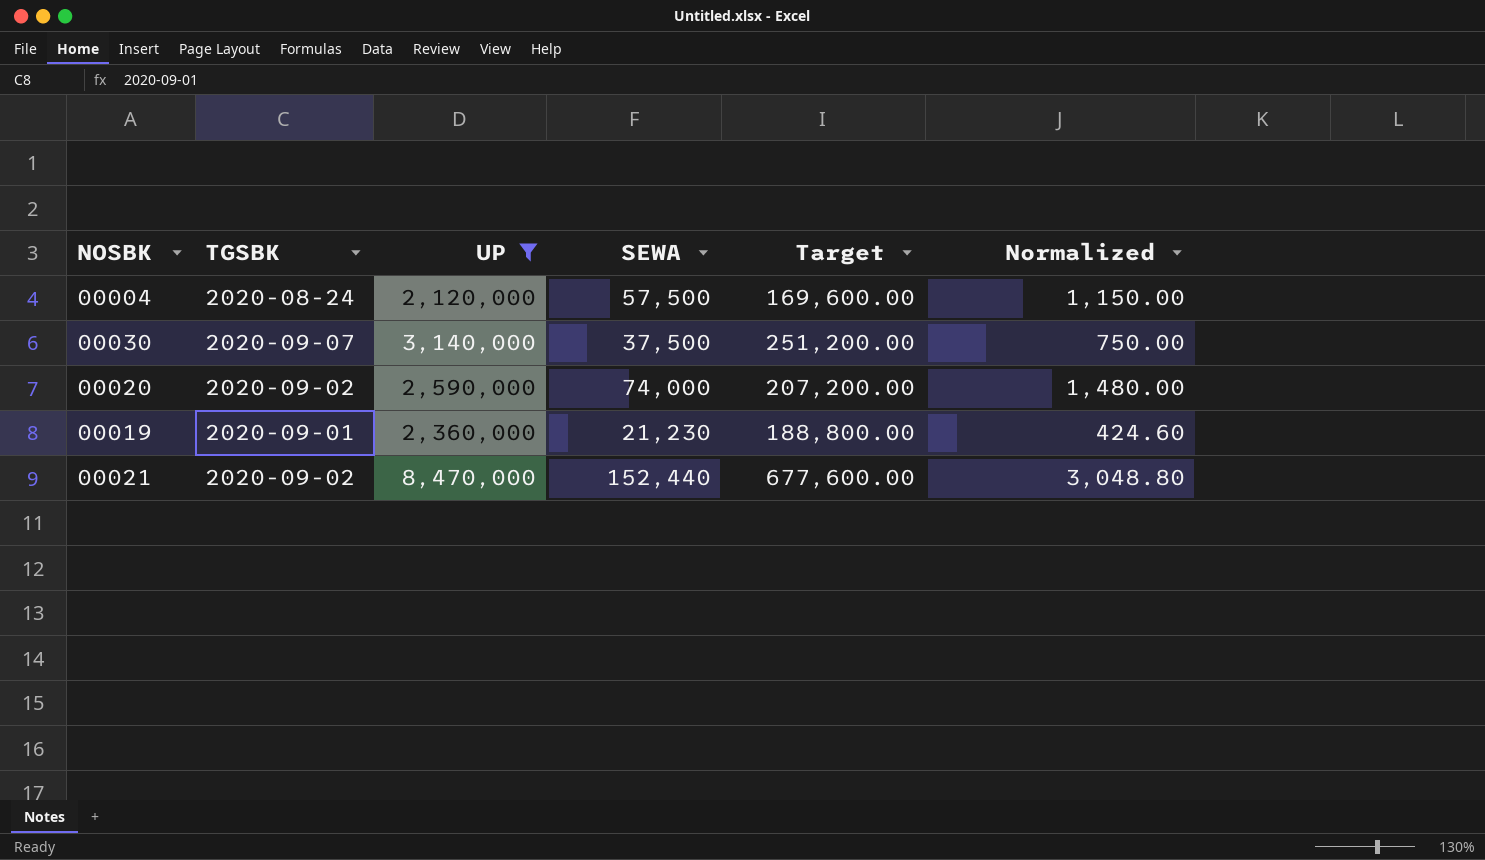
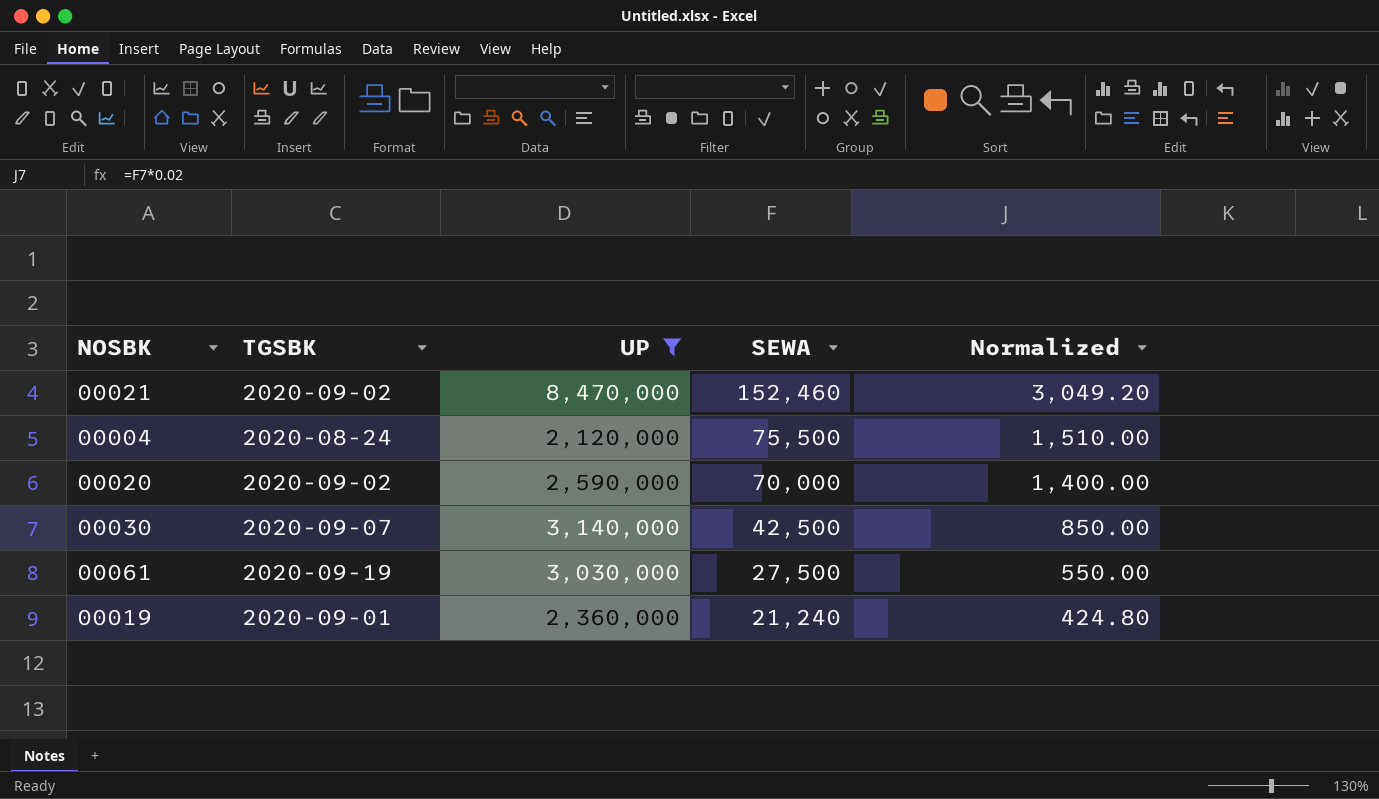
row order: none -> SEWA descending
column Target | formula: [UP] * 0.08 -> none
00021 | SEWA: 152,440 -> 152,460
00021 | Normalized: 3,048.80 -> 3,049.20
00004 | SEWA: 57,500 -> 75,500
00004 | Normalized: 1,150.00 -> 1,510.00
00020 | SEWA: 74,000 -> 70,000
00020 | Normalized: 1,480.00 -> 1,400.00
00030 | SEWA: 37,500 -> 42,500
00030 | Normalized: 750.00 -> 850.00
row 00061: none -> 2020-09-19 | 3,030,000 | 27,500 | 550.00
00019 | SEWA: 21,230 -> 21,240
00019 | Normalized: 424.60 -> 424.80

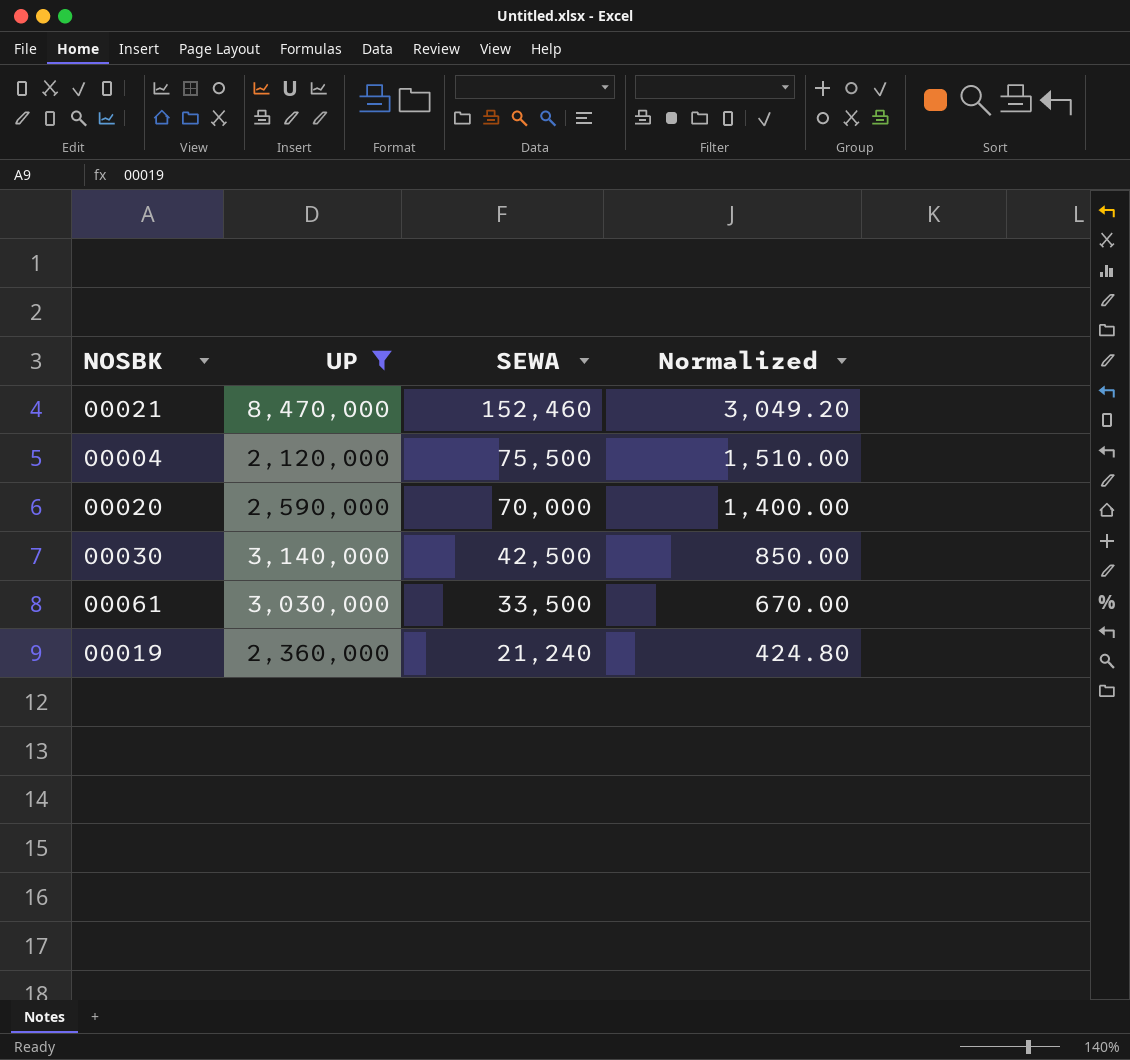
column TGSBK | position: 2 -> none
00061 | SEWA: 27,500 -> 33,500
00061 | Normalized: 550.00 -> 670.00

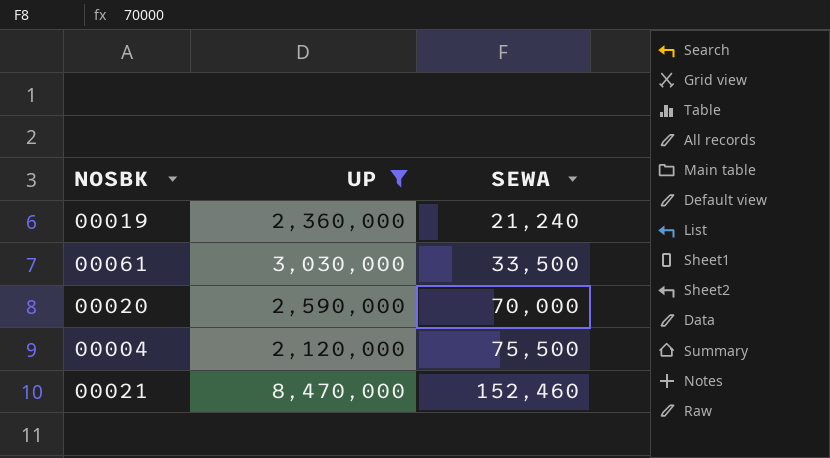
row order: SEWA descending -> SEWA ascending
column Normalized | formula: [SEWA] * 0.02 -> none
row 00030: 3,140,000 | 42,500 | 850.00 -> none

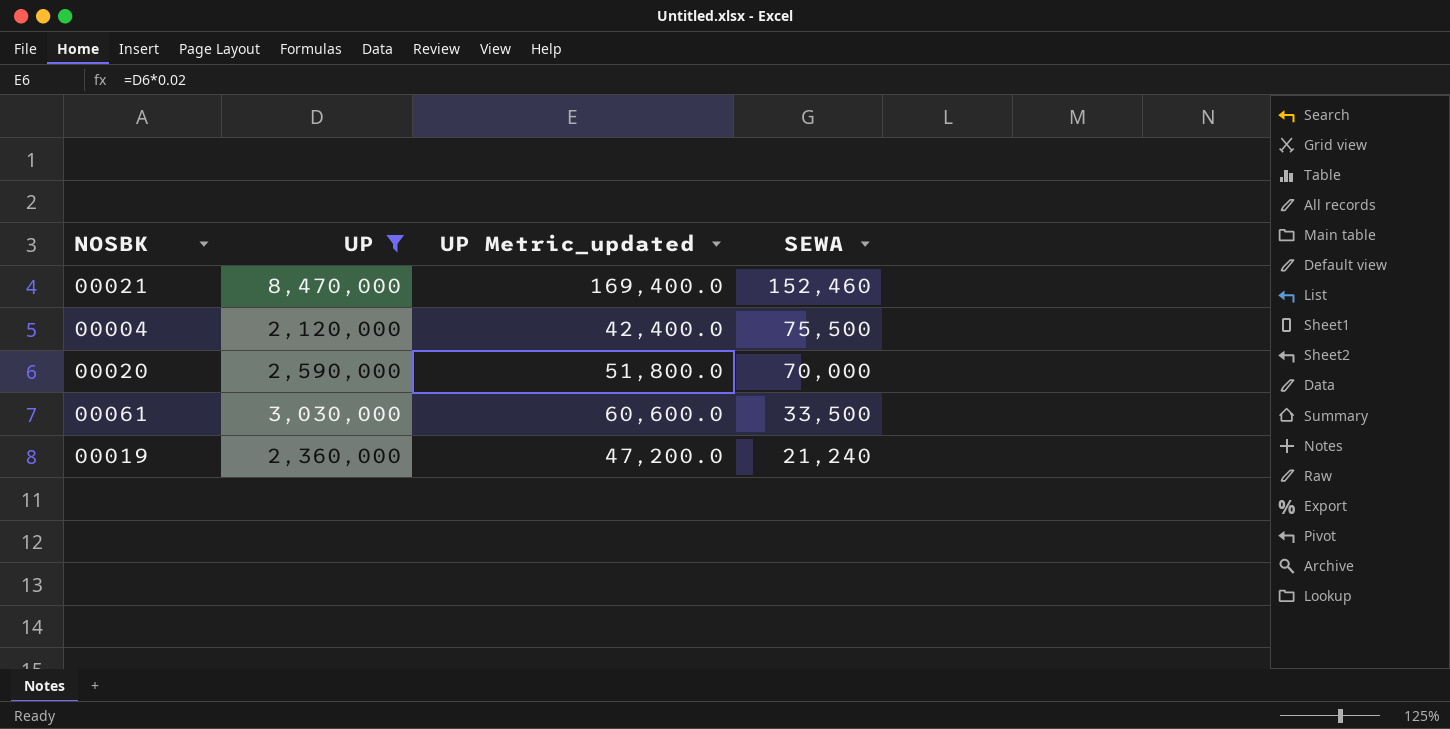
row order: SEWA ascending -> SEWA descending
column UP Metric_updated | formula: none -> [UP] * 0.02

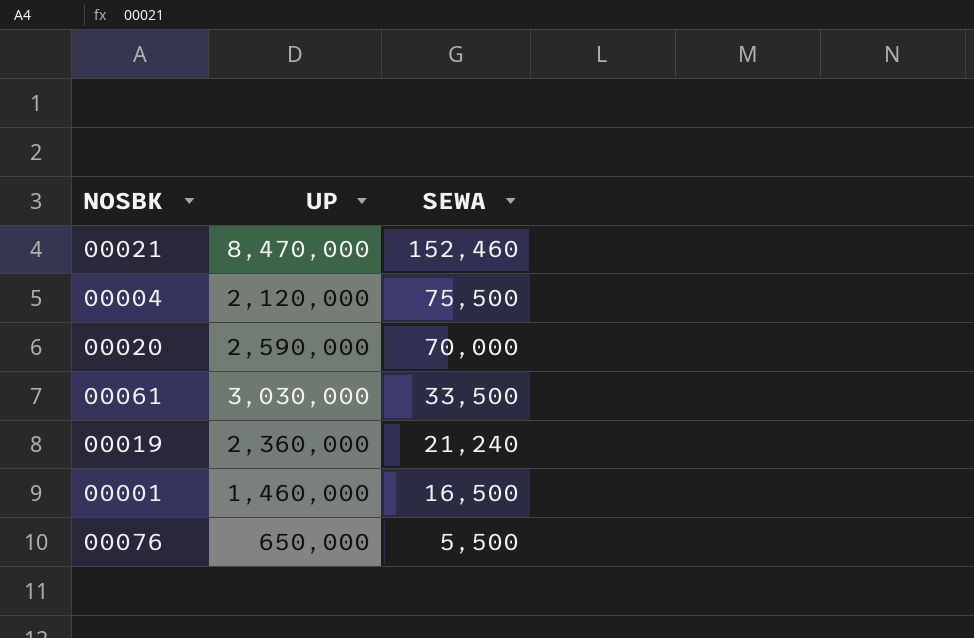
filter: UP >= 2,120,000 -> none
column UP Metric_updated | formula: [UP] * 0.02 -> none

